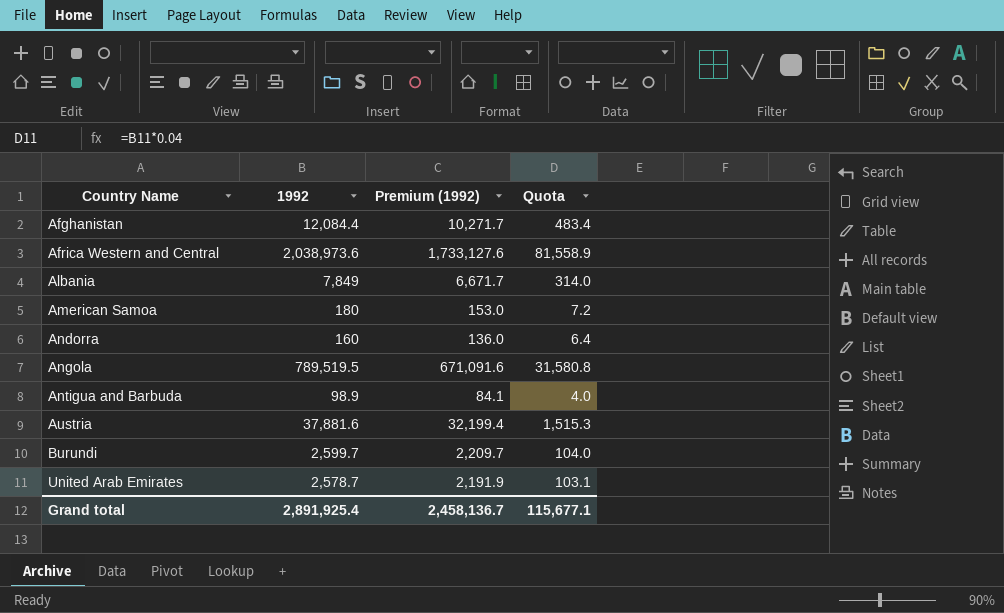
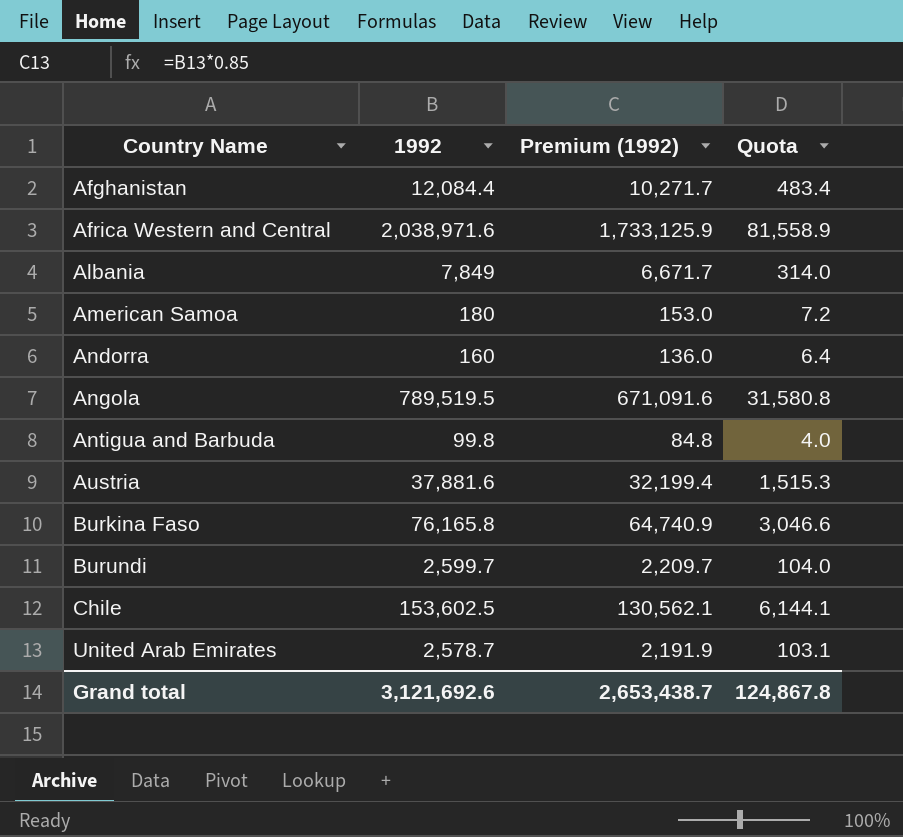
Africa Western and Central | 1992: 2,038,973.6 -> 2,038,971.6
Africa Western and Central | Premium (1992): 1,733,127.6 -> 1,733,125.9
Antigua and Barbuda | 1992: 98.9 -> 99.8
Antigua and Barbuda | Premium (1992): 84.1 -> 84.8
row Burkina Faso: none -> 76,165.8 | 64,740.9 | 3,046.6
row Chile: none -> 153,602.5 | 130,562.1 | 6,144.1
Grand total | 1992: 2,891,925.4 -> 3,121,692.6
Grand total | Premium (1992): 2,458,136.7 -> 2,653,438.7
Grand total | Quota: 115,677.1 -> 124,867.8

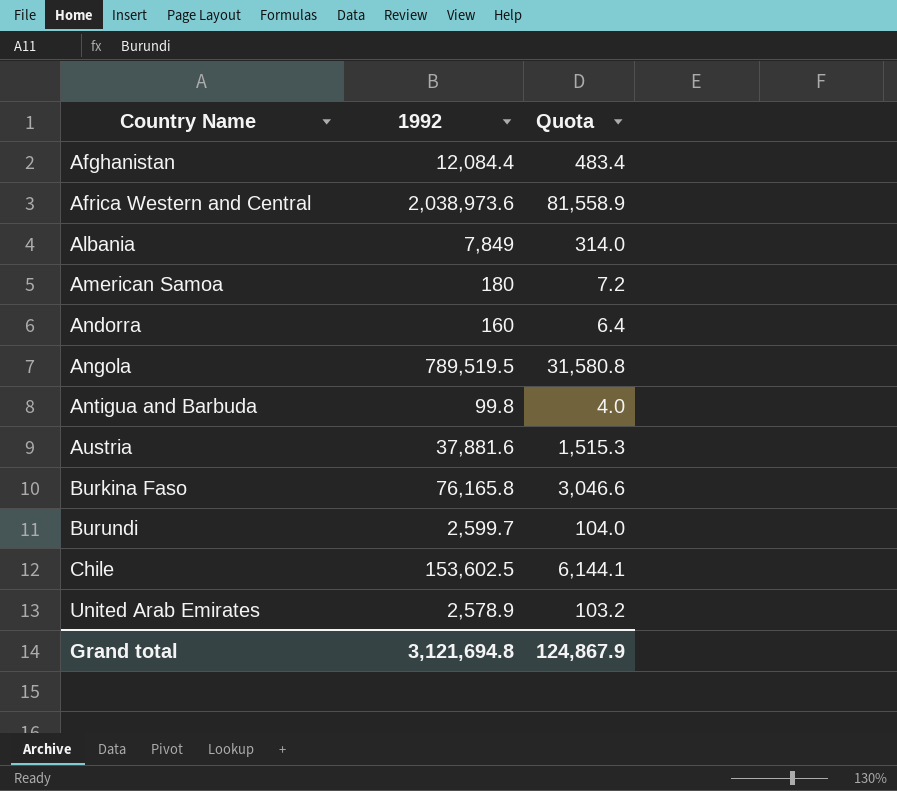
column Premium (1992) | formula: [1992] * 0.85 -> none
Africa Western and Central | 1992: 2,038,971.6 -> 2,038,973.6
United Arab Emirates | 1992: 2,578.7 -> 2,578.9
United Arab Emirates | Quota: 103.1 -> 103.2
Grand total | 1992: 3,121,692.6 -> 3,121,694.8
Grand total | Quota: 124,867.8 -> 124,867.9

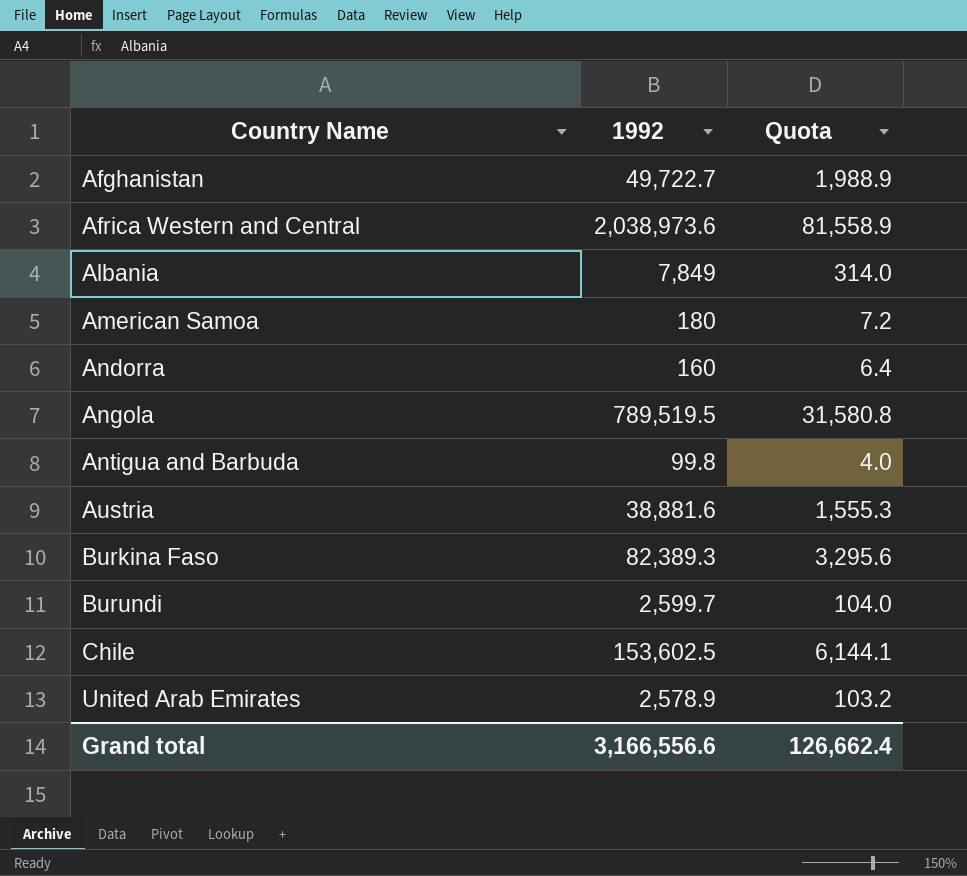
Afghanistan | 1992: 12,084.4 -> 49,722.7
Afghanistan | Quota: 483.4 -> 1,988.9
Austria | 1992: 37,881.6 -> 38,881.6
Austria | Quota: 1,515.3 -> 1,555.3
Burkina Faso | 1992: 76,165.8 -> 82,389.3
Burkina Faso | Quota: 3,046.6 -> 3,295.6
Grand total | 1992: 3,121,694.8 -> 3,166,556.6
Grand total | Quota: 124,867.9 -> 126,662.4

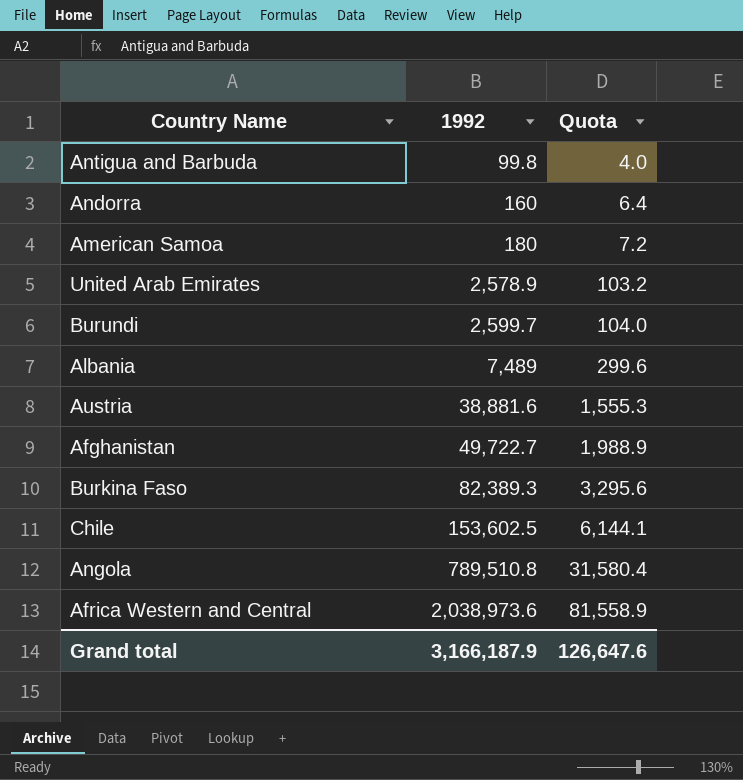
row order: Country Name ascending -> 1992 ascending
Albania | 1992: 7,849 -> 7,489
Albania | Quota: 314.0 -> 299.6
Angola | 1992: 789,519.5 -> 789,510.8
Angola | Quota: 31,580.8 -> 31,580.4
Grand total | 1992: 3,166,556.6 -> 3,166,187.9
Grand total | Quota: 126,662.4 -> 126,647.6

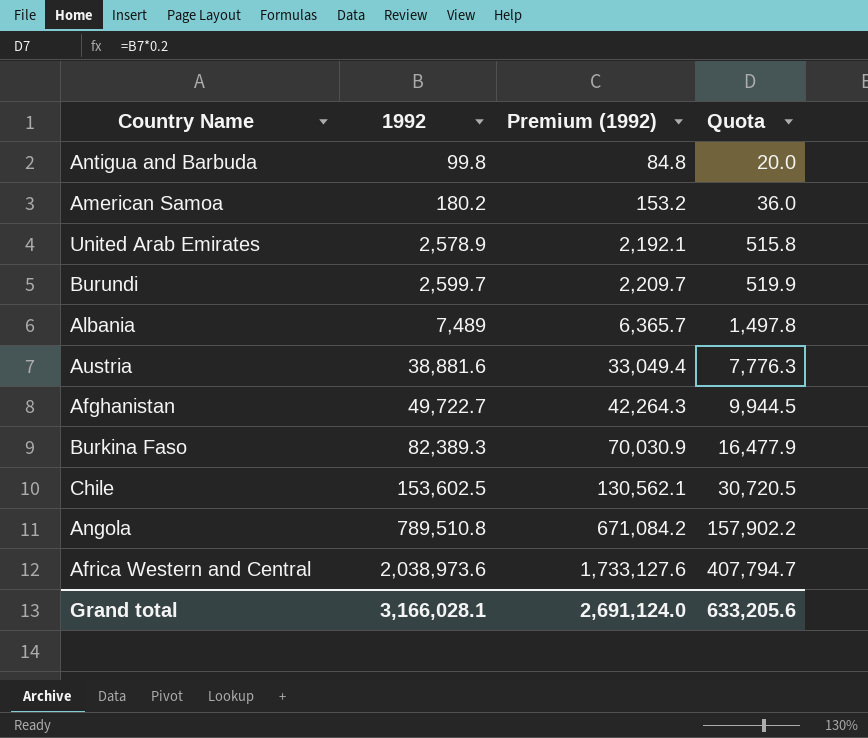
column Premium (1992) | formula: none -> [1992] * 0.85
column Quota | formula: [1992] * 0.04 -> [1992] * 0.2
row Andorra: 160 | 6.4 -> none
American Samoa | 1992: 180 -> 180.2
Grand total | 1992: 3,166,187.9 -> 3,166,028.1
Grand total | Quota: 126,647.6 -> 633,205.6

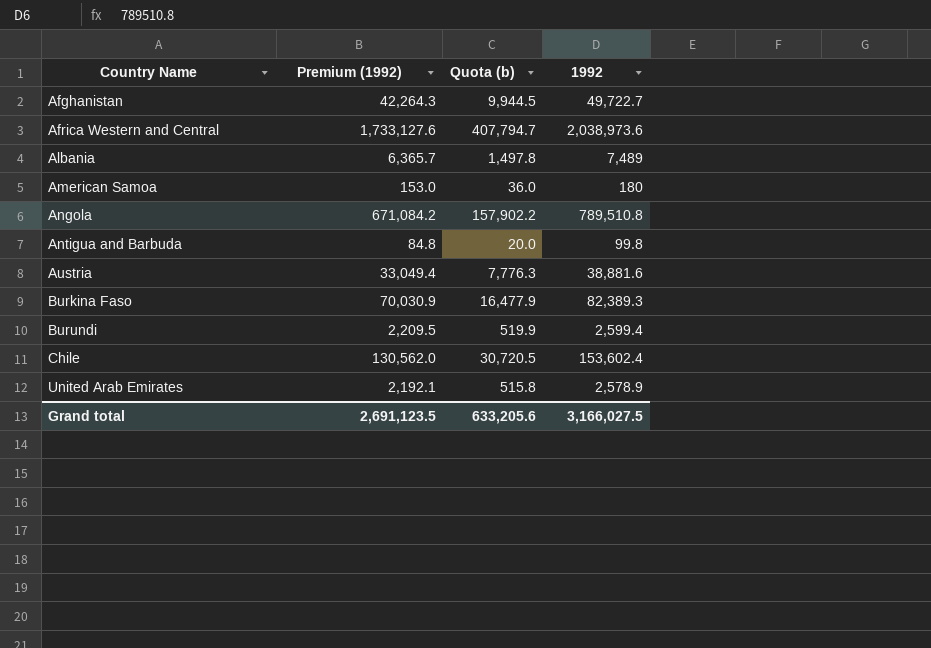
row order: 1992 ascending -> Country Name ascending
column name: Quota -> Quota (b)
column 1992 | position: 2 -> 4
American Samoa | Premium (1992): 153.2 -> 153.0
American Samoa | 1992: 180.2 -> 180
Burundi | Premium (1992): 2,209.7 -> 2,209.5
Burundi | 1992: 2,599.7 -> 2,599.4
Chile | Premium (1992): 130,562.1 -> 130,562.0
Chile | 1992: 153,602.5 -> 153,602.4
Grand total | Premium (1992): 2,691,124.0 -> 2,691,123.5
Grand total | 1992: 3,166,028.1 -> 3,166,027.5

